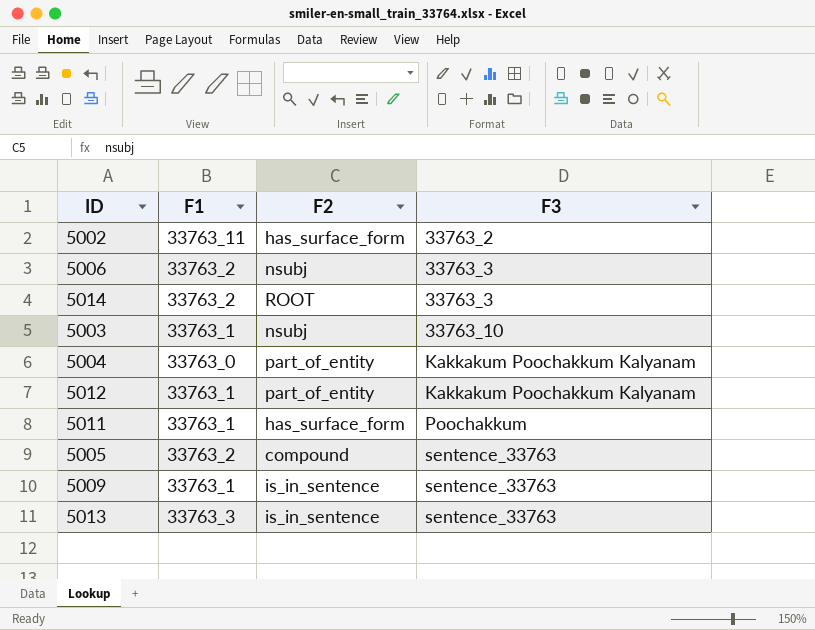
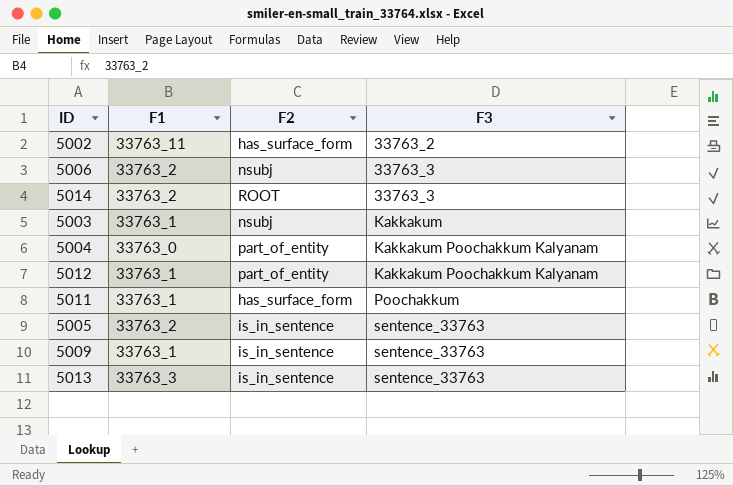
5003 | F3: 33763_10 -> Kakkakum
5005 | F2: compound -> is_in_sentence

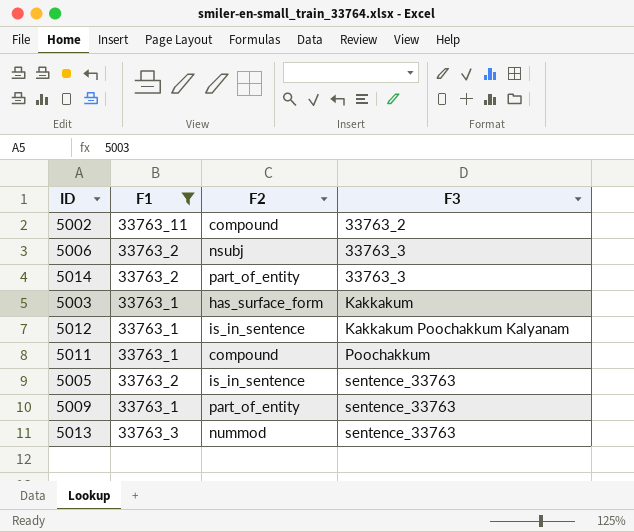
filter: none -> F1 != 33763_0
5002 | F2: has_surface_form -> compound
5014 | F2: ROOT -> part_of_entity
5003 | F2: nsubj -> has_surface_form
5012 | F2: part_of_entity -> is_in_sentence
5011 | F2: has_surface_form -> compound
5009 | F2: is_in_sentence -> part_of_entity
5013 | F2: is_in_sentence -> nummod

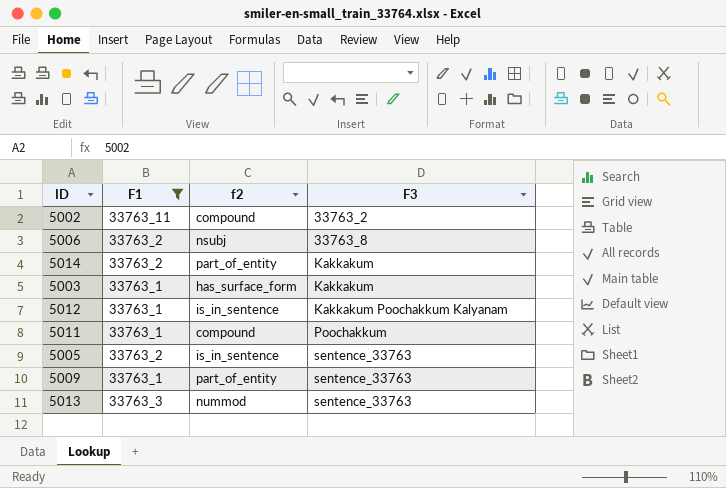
column name: F2 -> f2
5006 | F3: 33763_3 -> 33763_8
5014 | F3: 33763_3 -> Kakkakum

